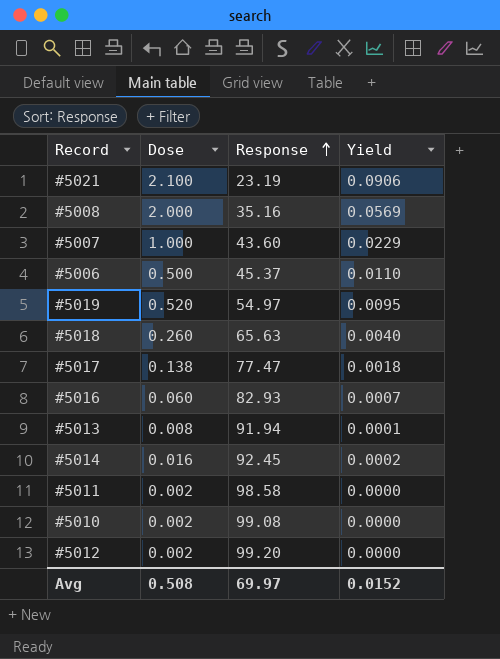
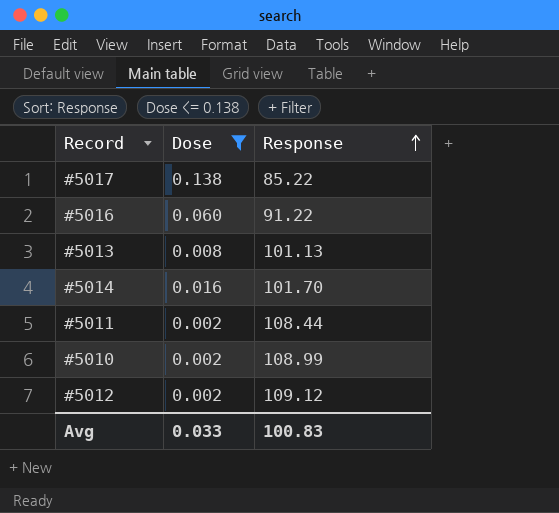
filter: none -> Dose <= 0.138
column Yield | formula: [Dose] / [Response] -> none
#5017 | Response: 77.47 -> 85.22
#5016 | Response: 82.93 -> 91.22
#5013 | Response: 91.94 -> 101.13
#5014 | Response: 92.45 -> 101.70
#5011 | Response: 98.58 -> 108.44
#5010 | Response: 99.08 -> 108.99
#5012 | Response: 99.20 -> 109.12
Avg | Dose: 0.508 -> 0.033
Avg | Response: 69.97 -> 100.83

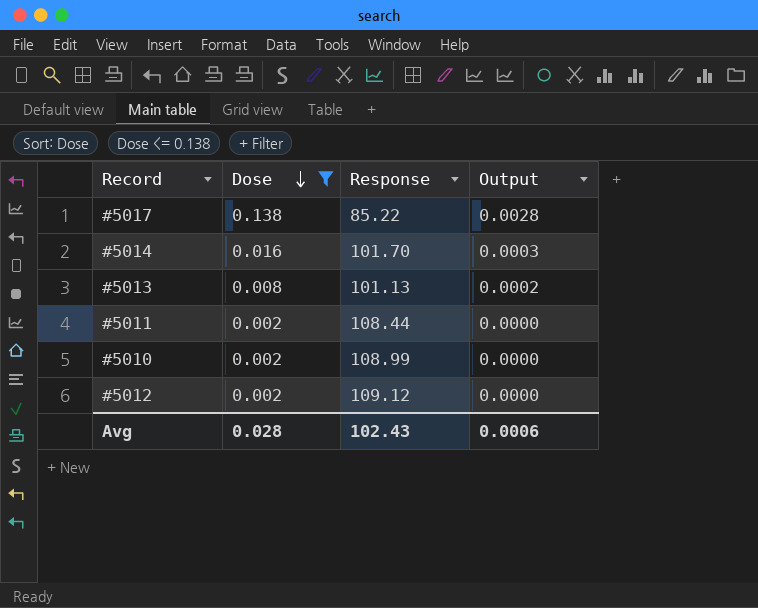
row order: Response ascending -> Dose descending
column Output | formula: none -> [Dose] * 0.02
row #5016: 0.060 | 91.22 -> none
Avg | Dose: 0.033 -> 0.028
Avg | Response: 100.83 -> 102.43

